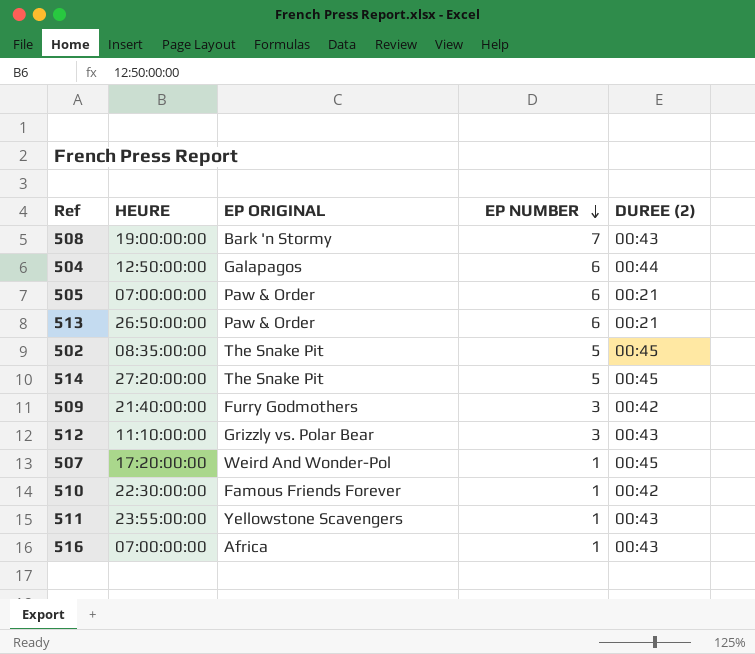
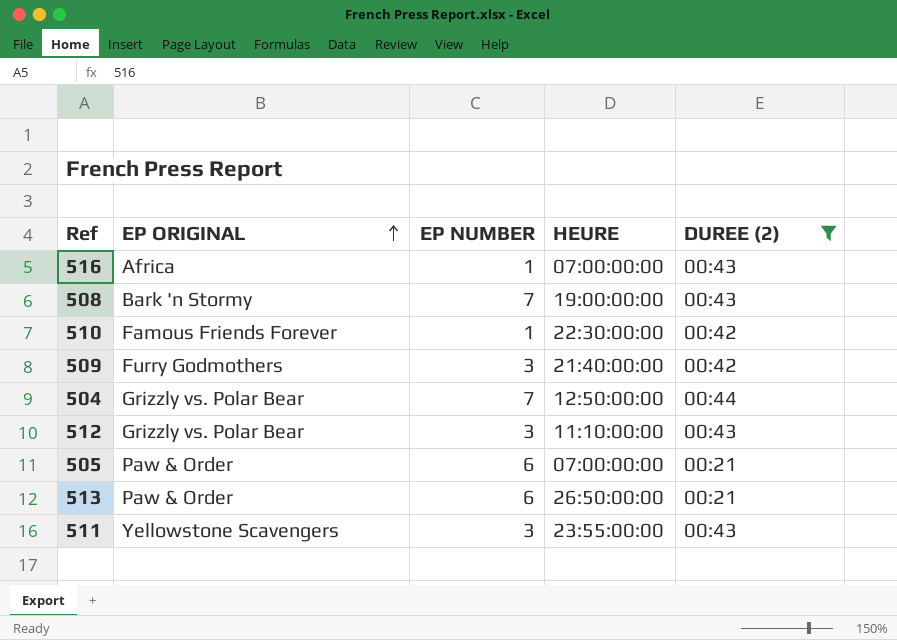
filter: none -> DUREE (2) != 00:45
row order: EP NUMBER descending -> EP ORIGINAL ascending
column HEURE | position: 2 -> 4
504 | EP ORIGINAL: Galapagos -> Grizzly vs. Polar Bear
504 | EP NUMBER: 6 -> 7
511 | EP NUMBER: 1 -> 3

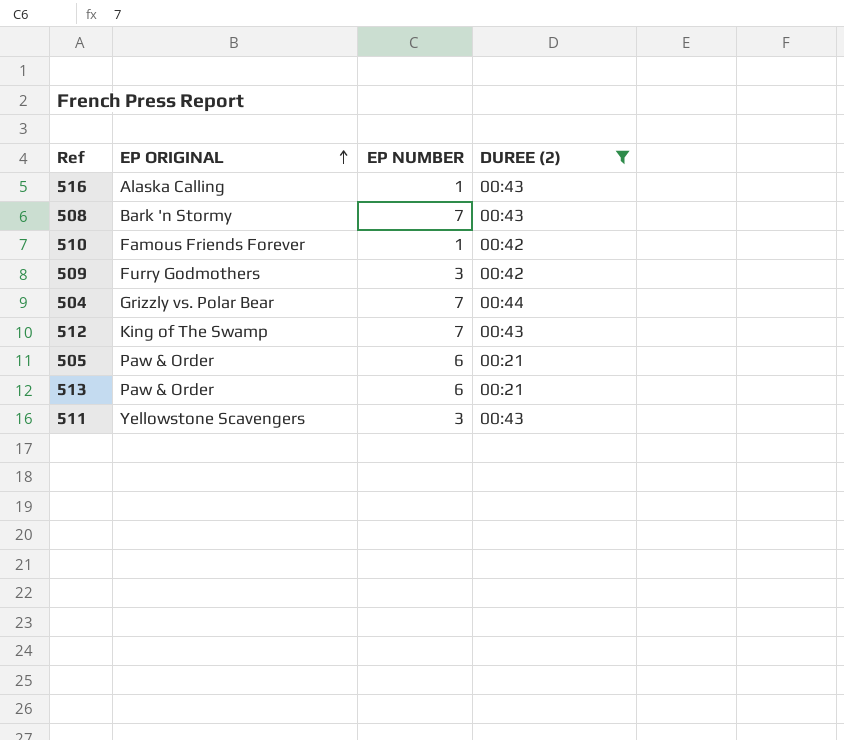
column HEURE | position: 4 -> none
516 | EP ORIGINAL: Africa -> Alaska Calling
512 | EP ORIGINAL: Grizzly vs. Polar Bear -> King of The Swamp
512 | EP NUMBER: 3 -> 7

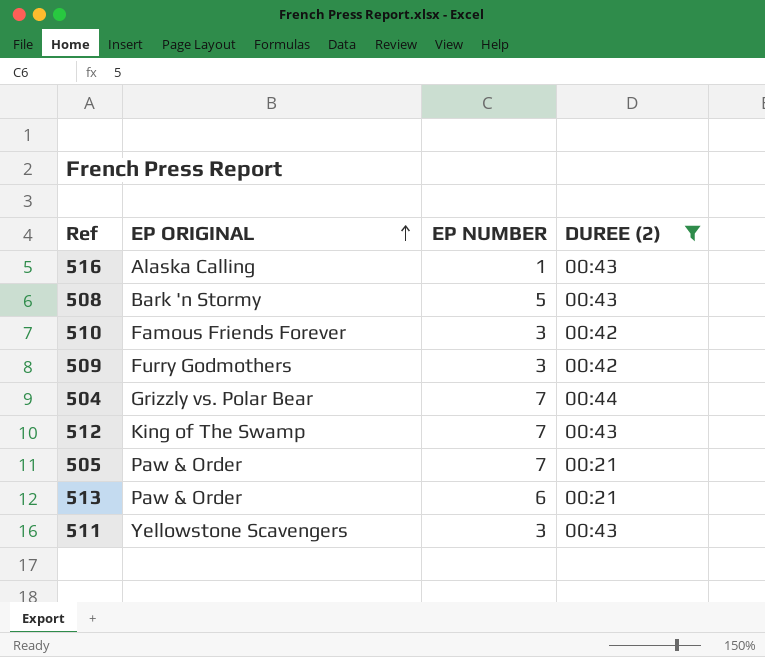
508 | EP NUMBER: 7 -> 5
510 | EP NUMBER: 1 -> 3
505 | EP NUMBER: 6 -> 7

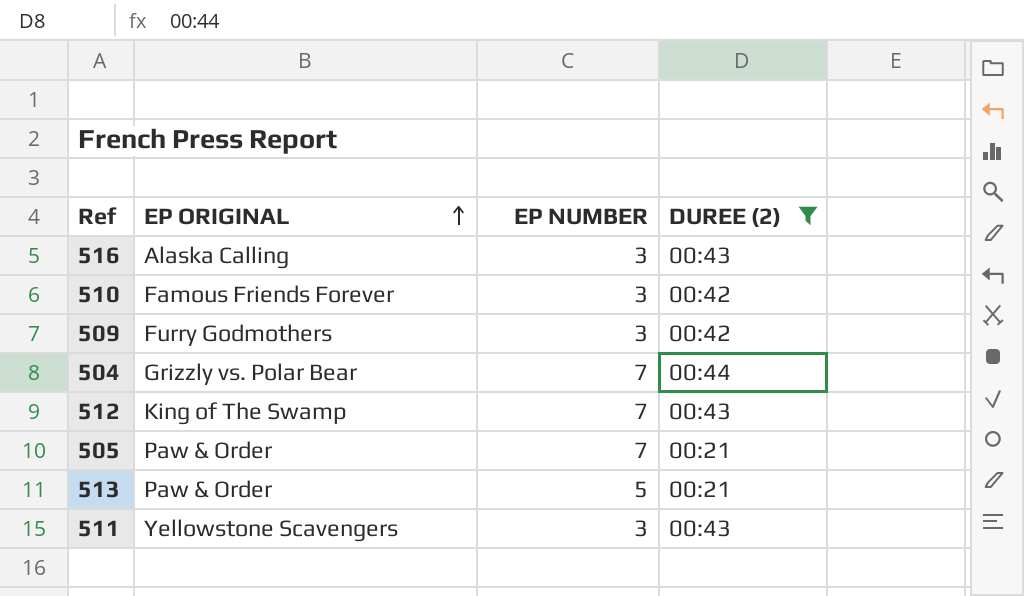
row 508: Bark 'n Stormy | 5 | 00:43 -> none
516 | EP NUMBER: 1 -> 3
513 | EP NUMBER: 6 -> 5

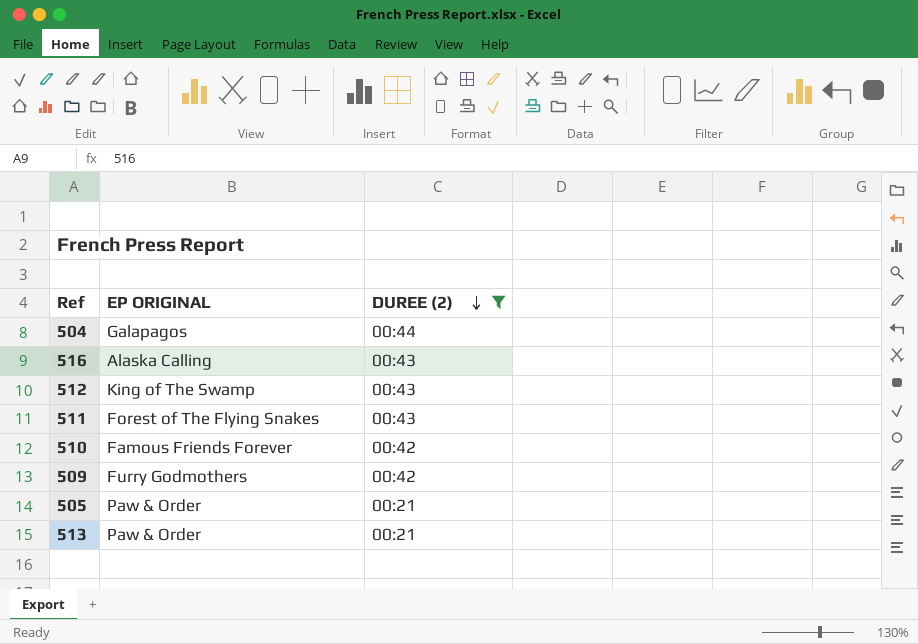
row order: EP ORIGINAL ascending -> DUREE (2) descending
column EP NUMBER | position: 3 -> none
504 | EP ORIGINAL: Grizzly vs. Polar Bear -> Galapagos
511 | EP ORIGINAL: Yellowstone Scavengers -> Forest of The Flying Snakes

